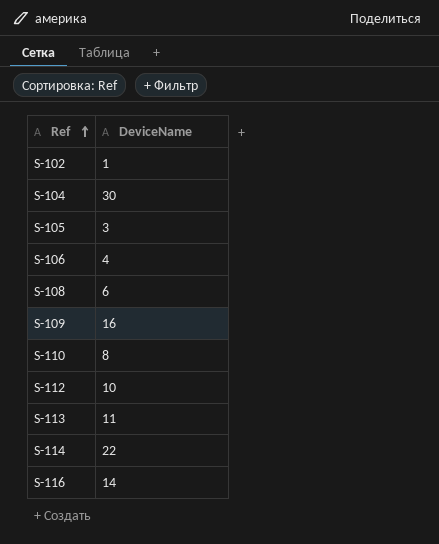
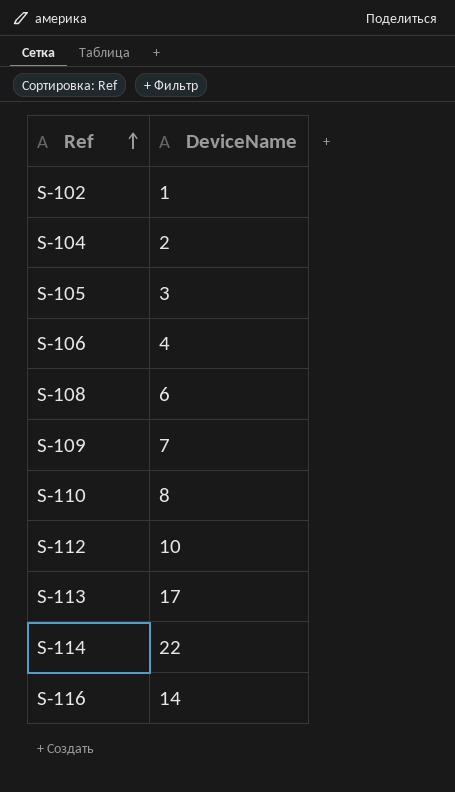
S-104 | DeviceName: 30 -> 2
S-109 | DeviceName: 16 -> 7
S-113 | DeviceName: 11 -> 17

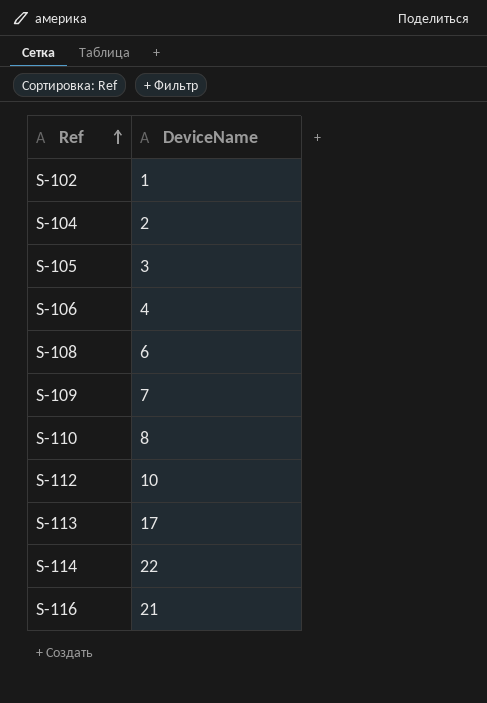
S-116 | DeviceName: 14 -> 21

